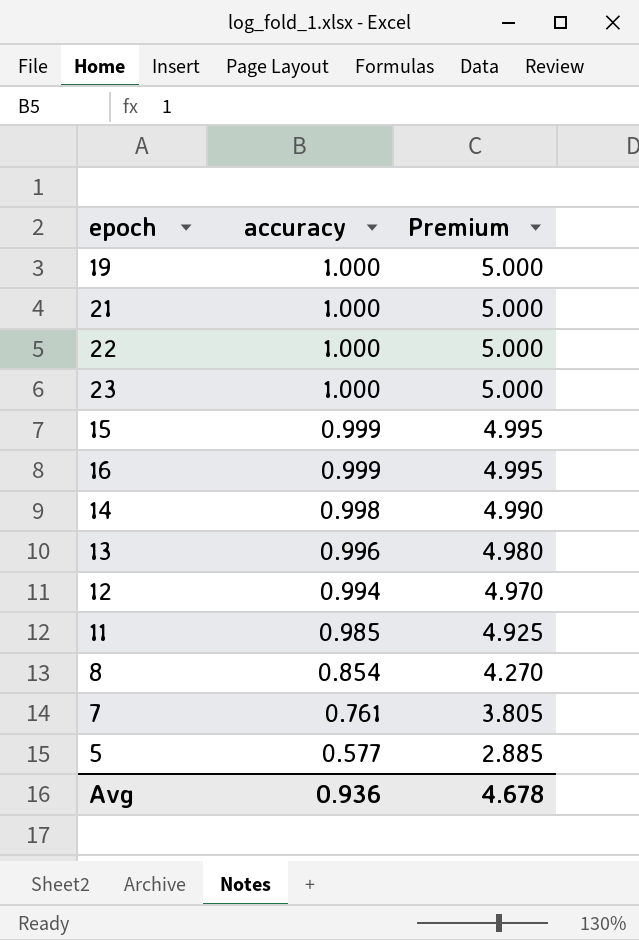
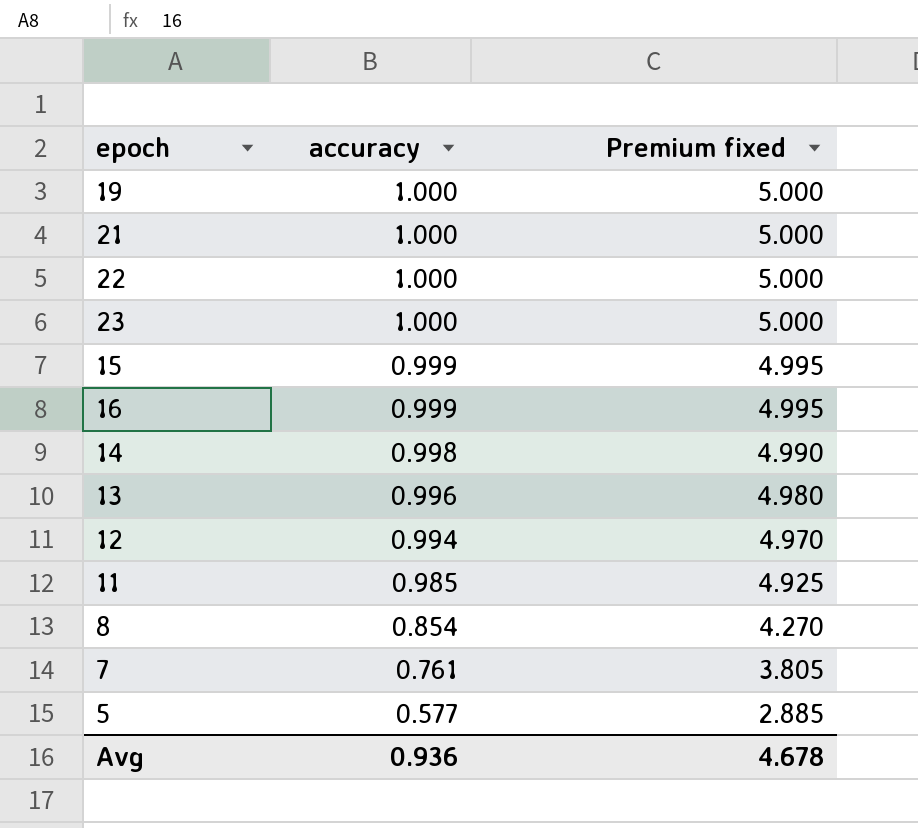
column name: Premium -> Premium fixed

